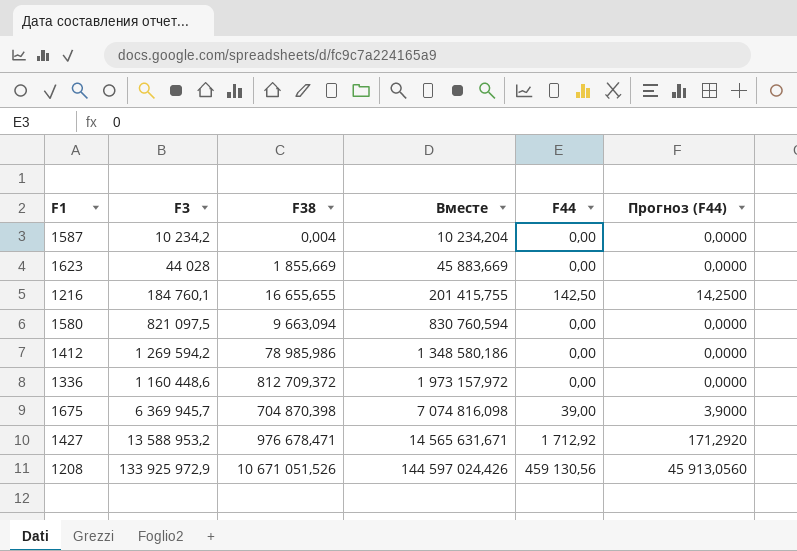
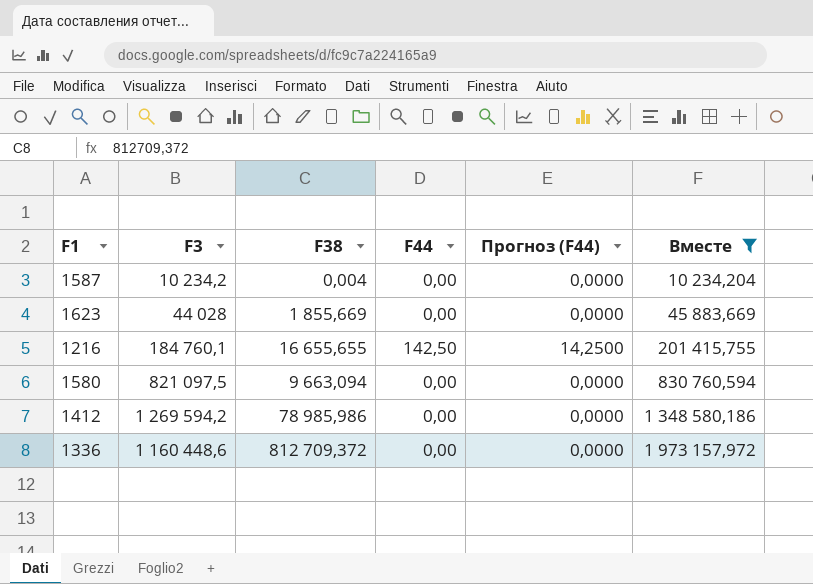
filter: none -> Вместе <= 1 973 157,972
column Вместе | position: 4 -> 6

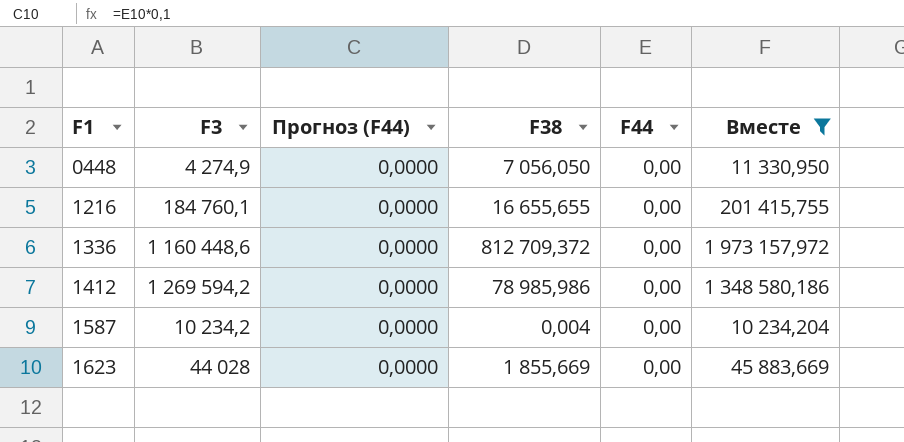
row order: Вместе ascending -> F1 ascending
column Прогноз (F44) | position: 5 -> 3
row 1580: 821 097,5 | 9 663,094 | 0,00 | 0,0000 | 830 760,594 -> none
row 0448: none -> 4 274,9 | 0,0000 | 7 056,050 | 0,00 | 11 330,950
1216 | Прогноз (F44): 14,2500 -> 0,0000
1216 | F44: 142,50 -> 0,00

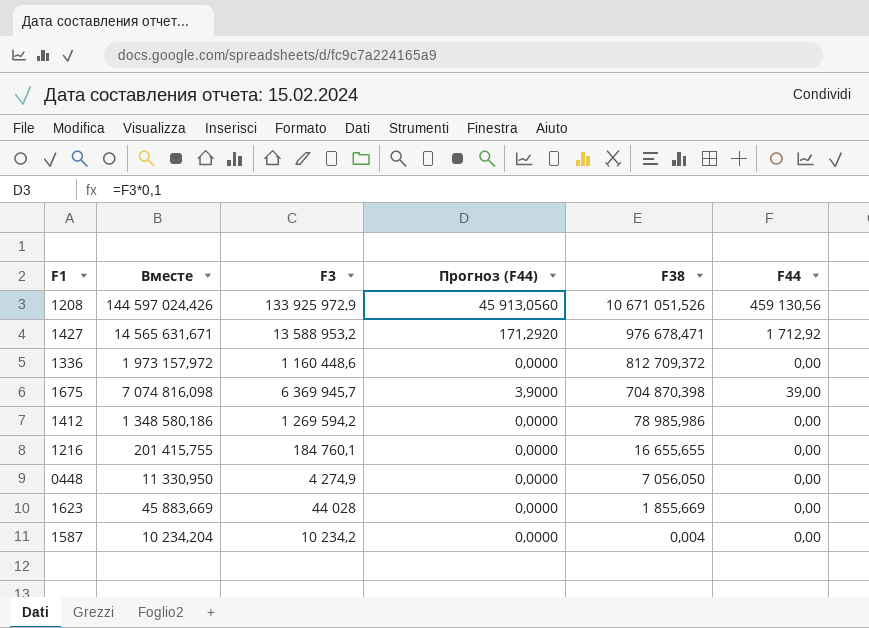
filter: Вместе <= 1 973 157,972 -> none
row order: F1 ascending -> F38 descending
column Вместе | position: 6 -> 2

